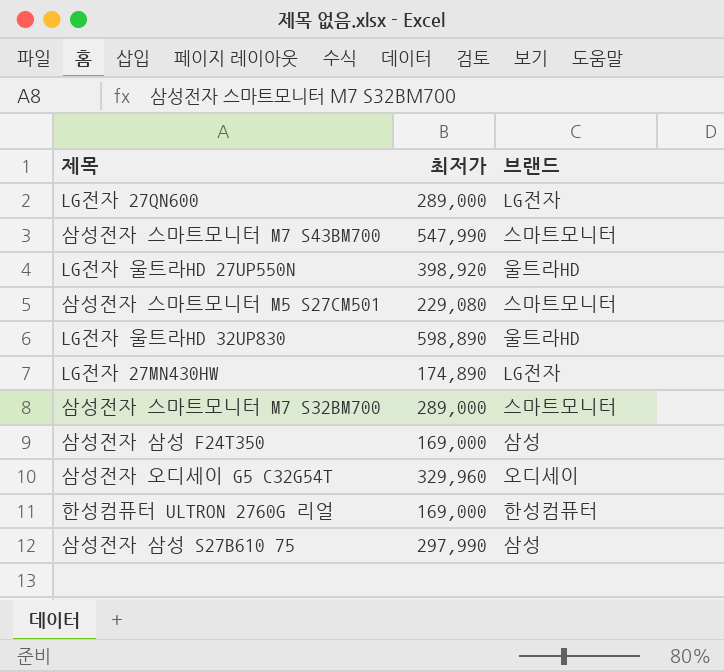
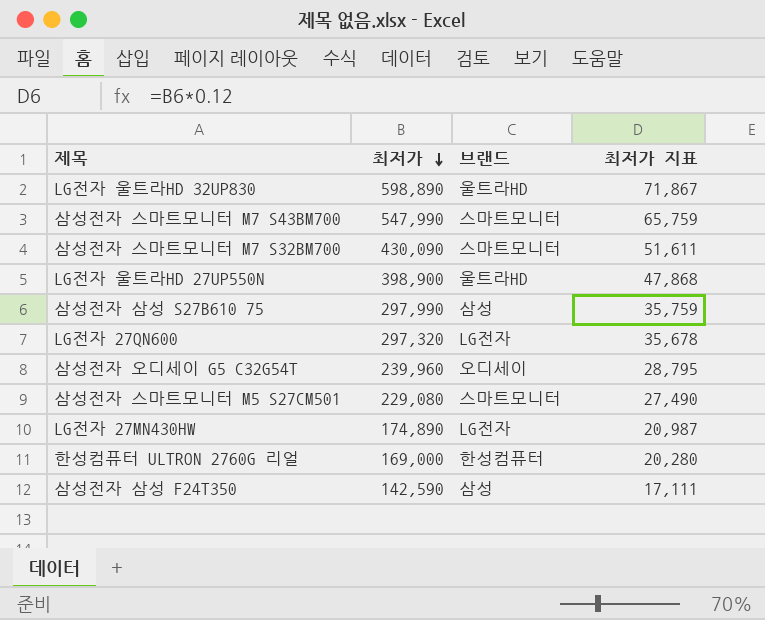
row order: none -> 최저가 descending
column 최저가 지표 | formula: none -> [최저가] * 0.12
삼성전자 스마트모니터 M7 S32BM700 | 최저가: 289,000 -> 430,090
LG전자 울트라HD 27UP550N | 최저가: 398,920 -> 398,900
LG전자 27QN600 | 최저가: 289,000 -> 297,320
삼성전자 오디세이 G5 C32G54T | 최저가: 329,960 -> 239,960
삼성전자 삼성 F24T350 | 최저가: 169,000 -> 142,590

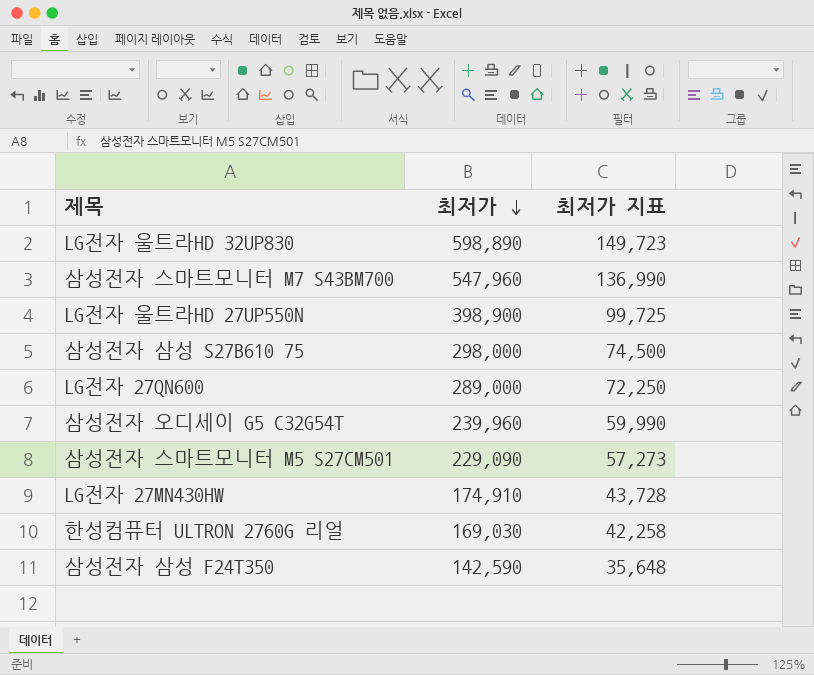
column 브랜드 | position: 3 -> none
column 최저가 지표 | formula: [최저가] * 0.12 -> [최저가] * 0.25
row 삼성전자 스마트모니터 M7 S32BM700: 430,090 | 스마트모니터 | 51,611 -> none
삼성전자 스마트모니터 M7 S43BM700 | 최저가: 547,990 -> 547,960
삼성전자 삼성 S27B610 75 | 최저가: 297,990 -> 298,000
LG전자 27QN600 | 최저가: 297,320 -> 289,000
삼성전자 스마트모니터 M5 S27CM501 | 최저가: 229,080 -> 229,090
LG전자 27MN430HW | 최저가: 174,890 -> 174,910
한성컴퓨터 ULTRON 2760G 리얼 | 최저가: 169,000 -> 169,030

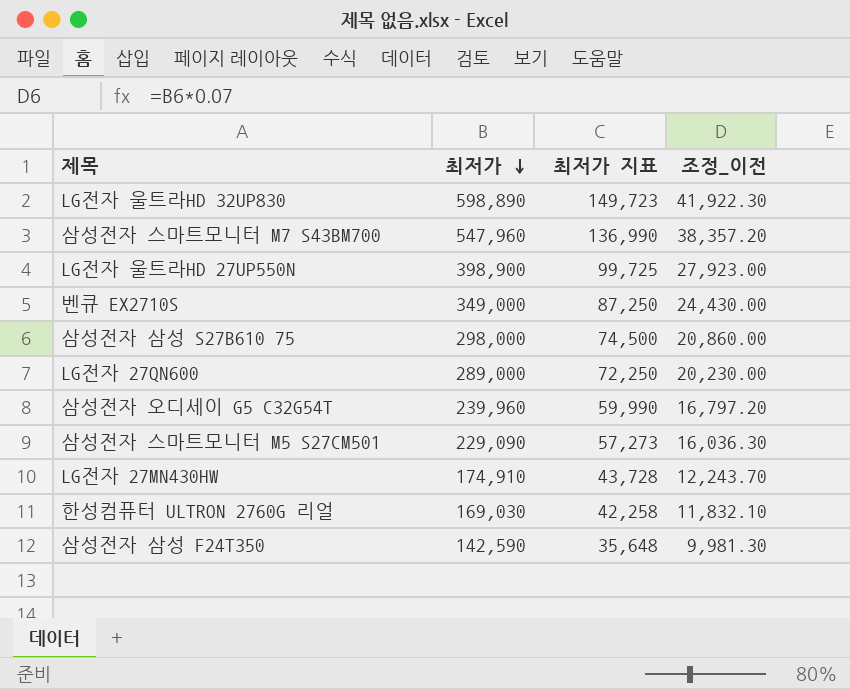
column 조정_이전 | formula: none -> [최저가] * 0.07
row 벤큐 EX2710S: none -> 349,000 | 87,250 | 24,430.00

